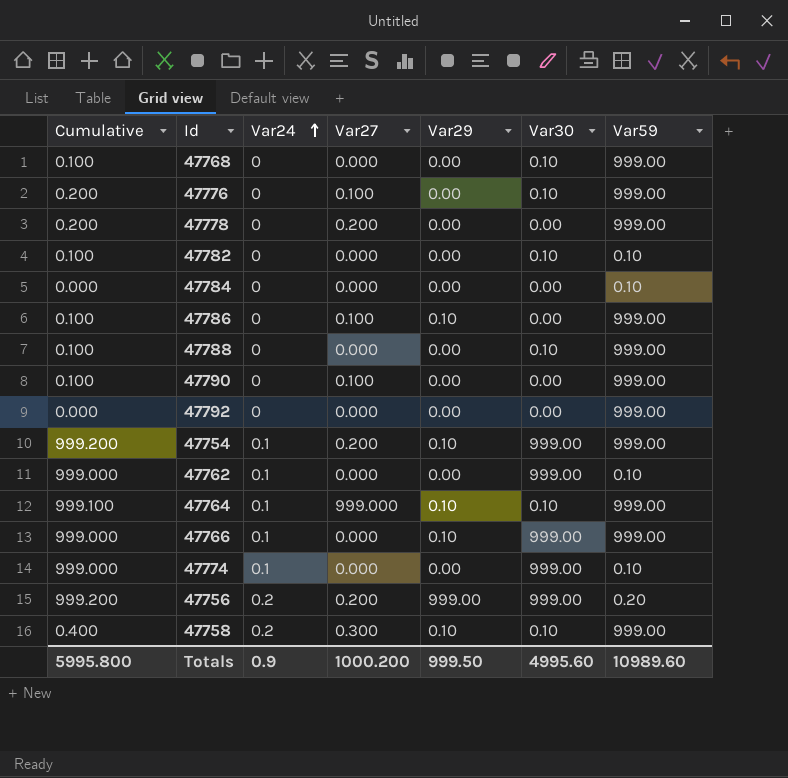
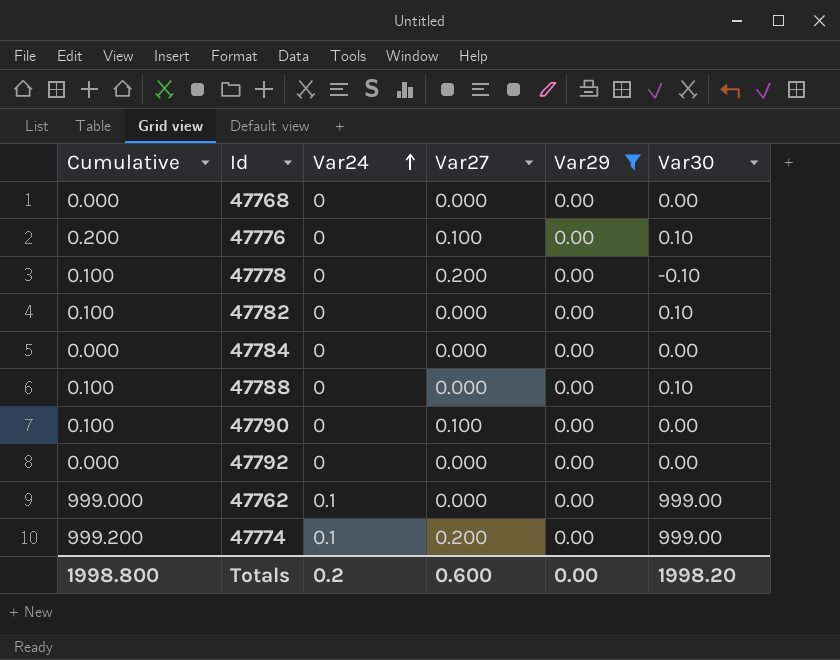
filter: none -> Var29 = 0.00
column Var59 | position: 7 -> none
47768 | Cumulative: 0.100 -> 0.000
47768 | Var30: 0.10 -> 0.00
47778 | Cumulative: 0.200 -> 0.100
47778 | Var30: 0.00 -> -0.10
47774 | Cumulative: 999.000 -> 999.200
47774 | Var27: 0.000 -> 0.200
Totals | Cumulative: 5995.800 -> 1998.800
Totals | Var24: 0.9 -> 0.2
Totals | Var27: 1000.200 -> 0.600
Totals | Var29: 999.50 -> 0.00
Totals | Var30: 4995.60 -> 1998.20

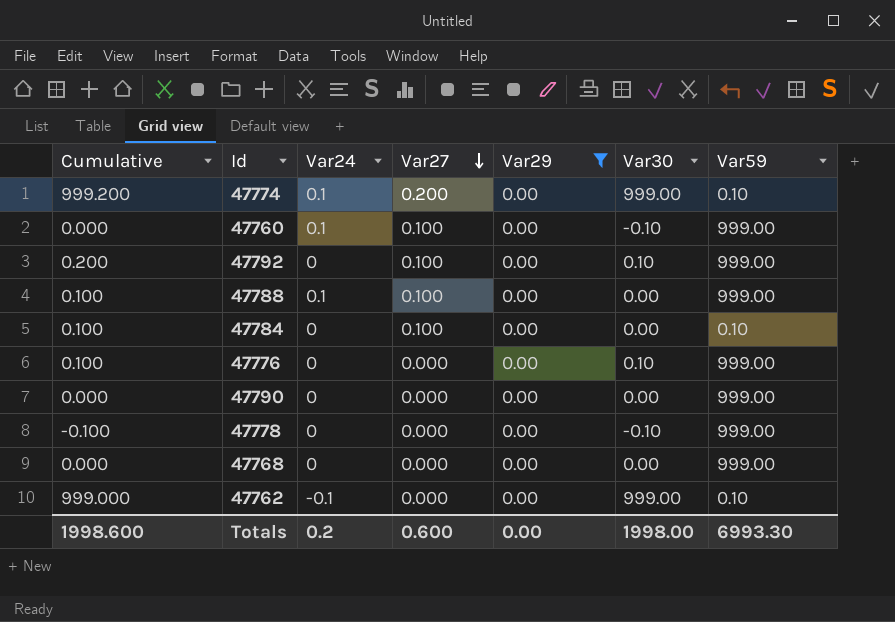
row order: Var24 ascending -> Var27 descending
column Var59 | position: none -> 7
row 47782: 0.100 | 0 | 0.000 | 0.00 | 0.10 -> none
row 47760: none -> 0.000 | 0.1 | 0.100 | 0.00 | -0.10 | 999.00
47792 | Cumulative: 0.000 -> 0.200
47792 | Var27: 0.000 -> 0.100
47792 | Var30: 0.00 -> 0.10
47788 | Var24: 0 -> 0.1
47788 | Var27: 0.000 -> 0.100
47788 | Var30: 0.10 -> 0.00
47784 | Cumulative: 0.000 -> 0.100
47784 | Var27: 0.000 -> 0.100
47776 | Cumulative: 0.200 -> 0.100
47776 | Var27: 0.100 -> 0.000
47790 | Cumulative: 0.100 -> 0.000
47790 | Var27: 0.100 -> 0.000
47778 | Cumulative: 0.100 -> -0.100
47778 | Var27: 0.200 -> 0.000
47762 | Var24: 0.1 -> -0.1
Totals | Cumulative: 1998.800 -> 1998.600
Totals | Var30: 1998.20 -> 1998.00

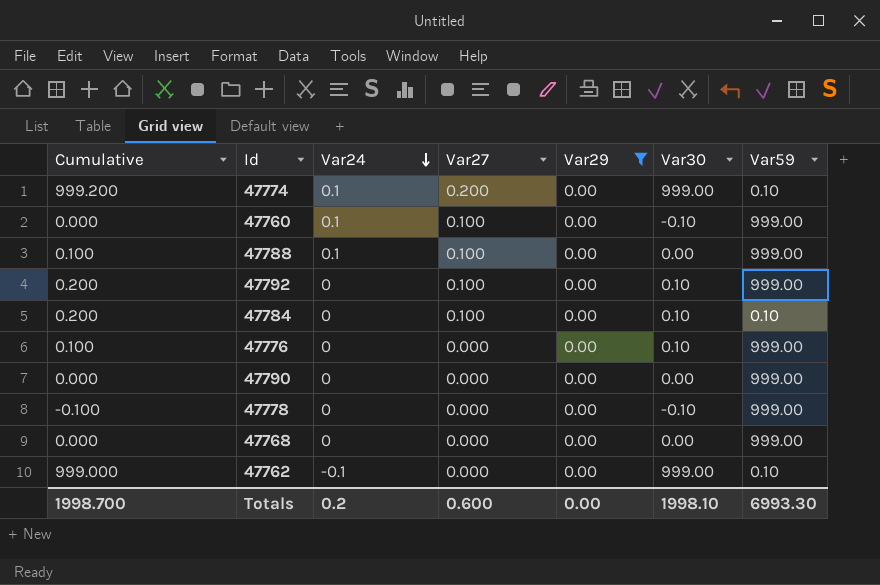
row order: Var27 descending -> Var24 descending
47784 | Cumulative: 0.100 -> 0.200
47784 | Var30: 0.00 -> 0.10
Totals | Cumulative: 1998.600 -> 1998.700
Totals | Var30: 1998.00 -> 1998.10

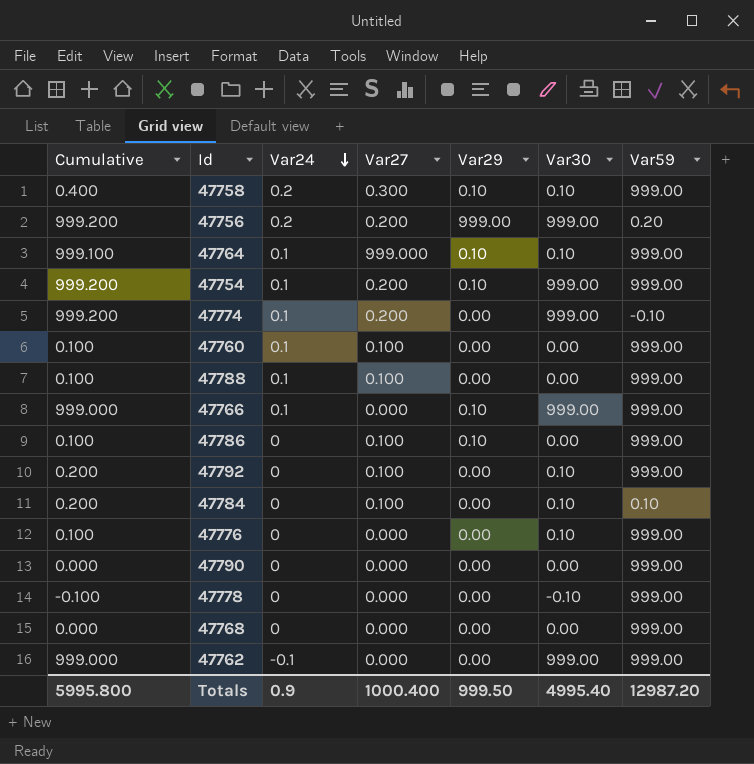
filter: Var29 = 0.00 -> none
47774 | Var59: 0.10 -> -0.10
47760 | Cumulative: 0.000 -> 0.100
47760 | Var30: -0.10 -> 0.00
47762 | Var59: 0.10 -> 999.00
Totals | Cumulative: 1998.700 -> 5995.800
Totals | Var24: 0.2 -> 0.9
Totals | Var27: 0.600 -> 1000.400
Totals | Var29: 0.00 -> 999.50
Totals | Var30: 1998.10 -> 4995.40
Totals | Var59: 6993.30 -> 12987.20

